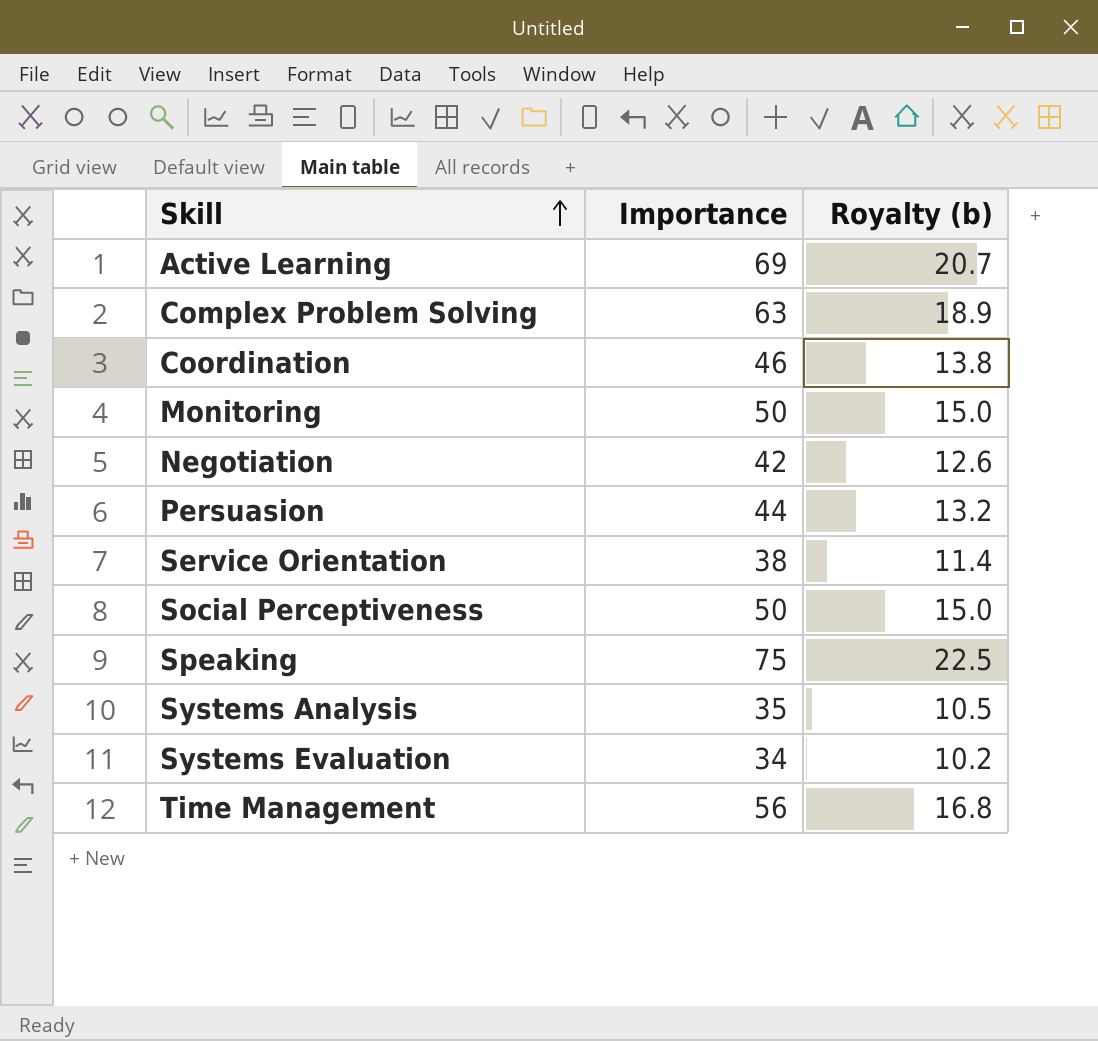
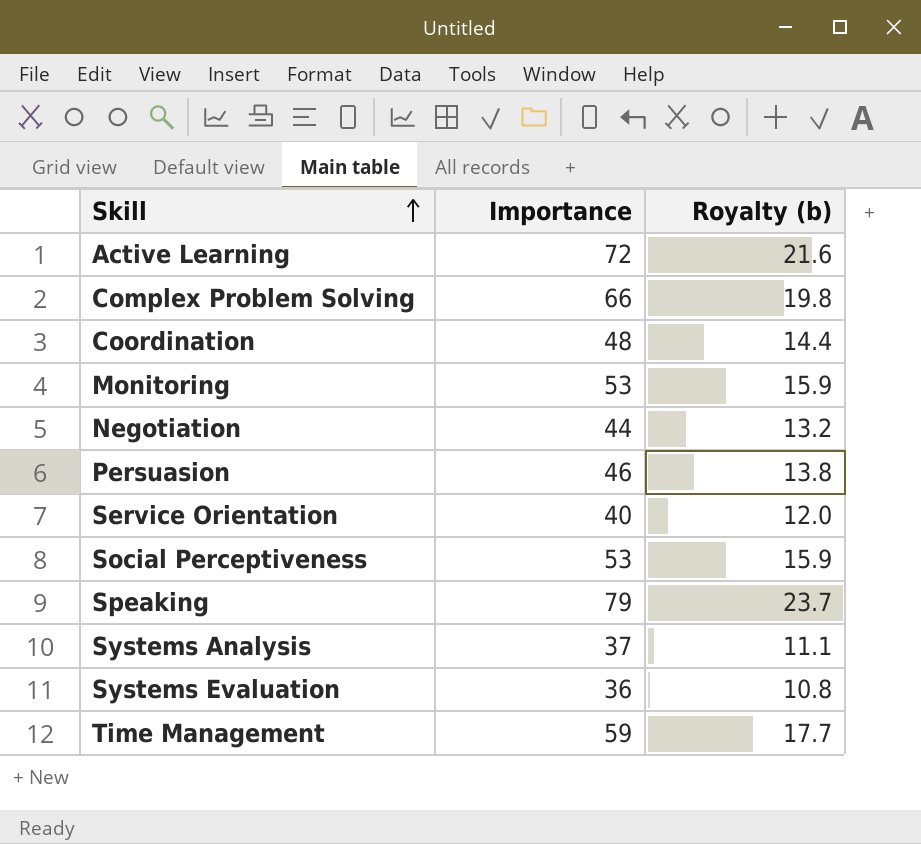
Active Learning | Importance: 69 -> 72
Active Learning | Royalty (b): 20.7 -> 21.6
Complex Problem Solving | Importance: 63 -> 66
Complex Problem Solving | Royalty (b): 18.9 -> 19.8
Coordination | Importance: 46 -> 48
Coordination | Royalty (b): 13.8 -> 14.4
Monitoring | Importance: 50 -> 53
Monitoring | Royalty (b): 15.0 -> 15.9
Negotiation | Importance: 42 -> 44
Negotiation | Royalty (b): 12.6 -> 13.2
Persuasion | Importance: 44 -> 46
Persuasion | Royalty (b): 13.2 -> 13.8
Service Orientation | Importance: 38 -> 40
Service Orientation | Royalty (b): 11.4 -> 12.0
Social Perceptiveness | Importance: 50 -> 53
Social Perceptiveness | Royalty (b): 15.0 -> 15.9
Speaking | Importance: 75 -> 79
Speaking | Royalty (b): 22.5 -> 23.7
Systems Analysis | Importance: 35 -> 37
Systems Analysis | Royalty (b): 10.5 -> 11.1
Systems Evaluation | Importance: 34 -> 36
Systems Evaluation | Royalty (b): 10.2 -> 10.8
Time Management | Importance: 56 -> 59
Time Management | Royalty (b): 16.8 -> 17.7

